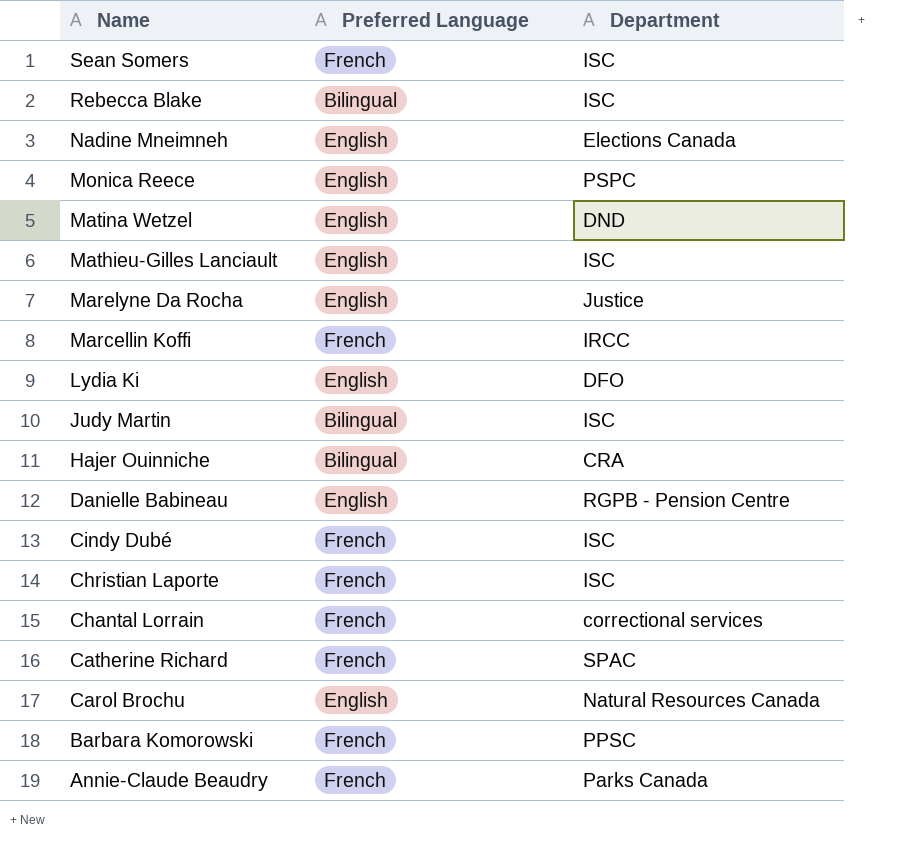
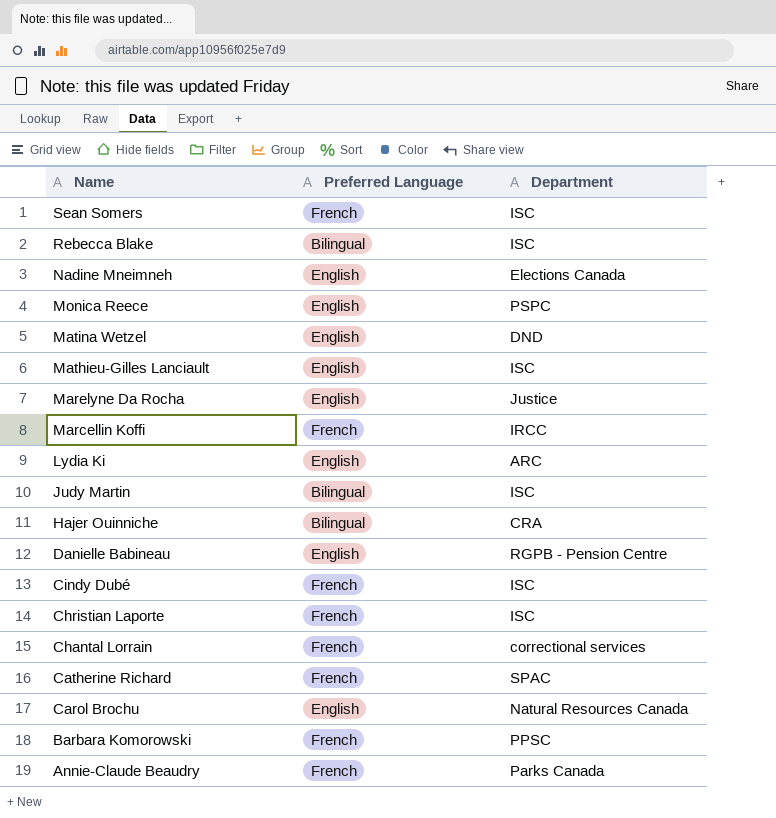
Lydia Ki | Department: DFO -> ARC

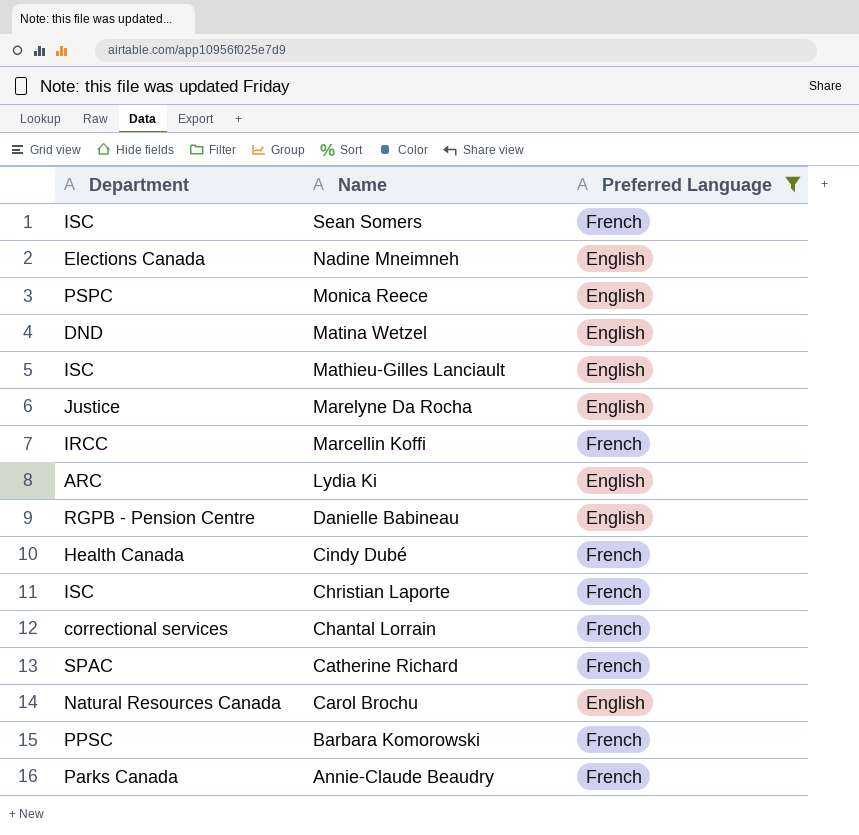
filter: none -> Preferred Language != Bilingual
column Department | position: 3 -> 1
Cindy Dubé | Department: ISC -> Health Canada

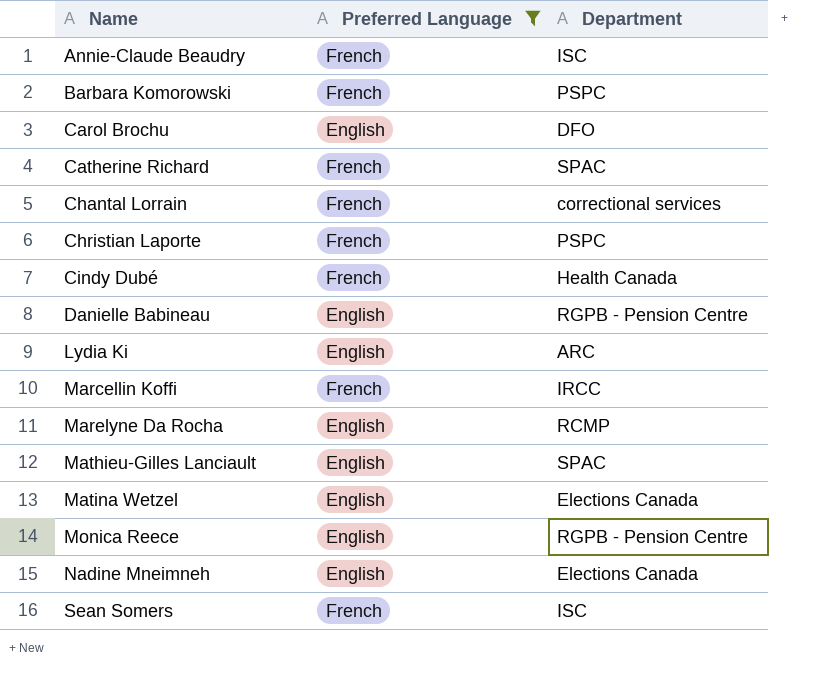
row order: Name descending -> Name ascending
column Department | position: 1 -> 3
Annie-Claude Beaudry | Department: Parks Canada -> ISC
Barbara Komorowski | Department: PPSC -> PSPC
Carol Brochu | Department: Natural Resources Canada -> DFO
Christian Laporte | Department: ISC -> PSPC
Marelyne Da Rocha | Department: Justice -> RCMP
Mathieu-Gilles Lanciault | Department: ISC -> SPAC
Matina Wetzel | Department: DND -> Elections Canada
Monica Reece | Department: PSPC -> RGPB - Pension Centre

